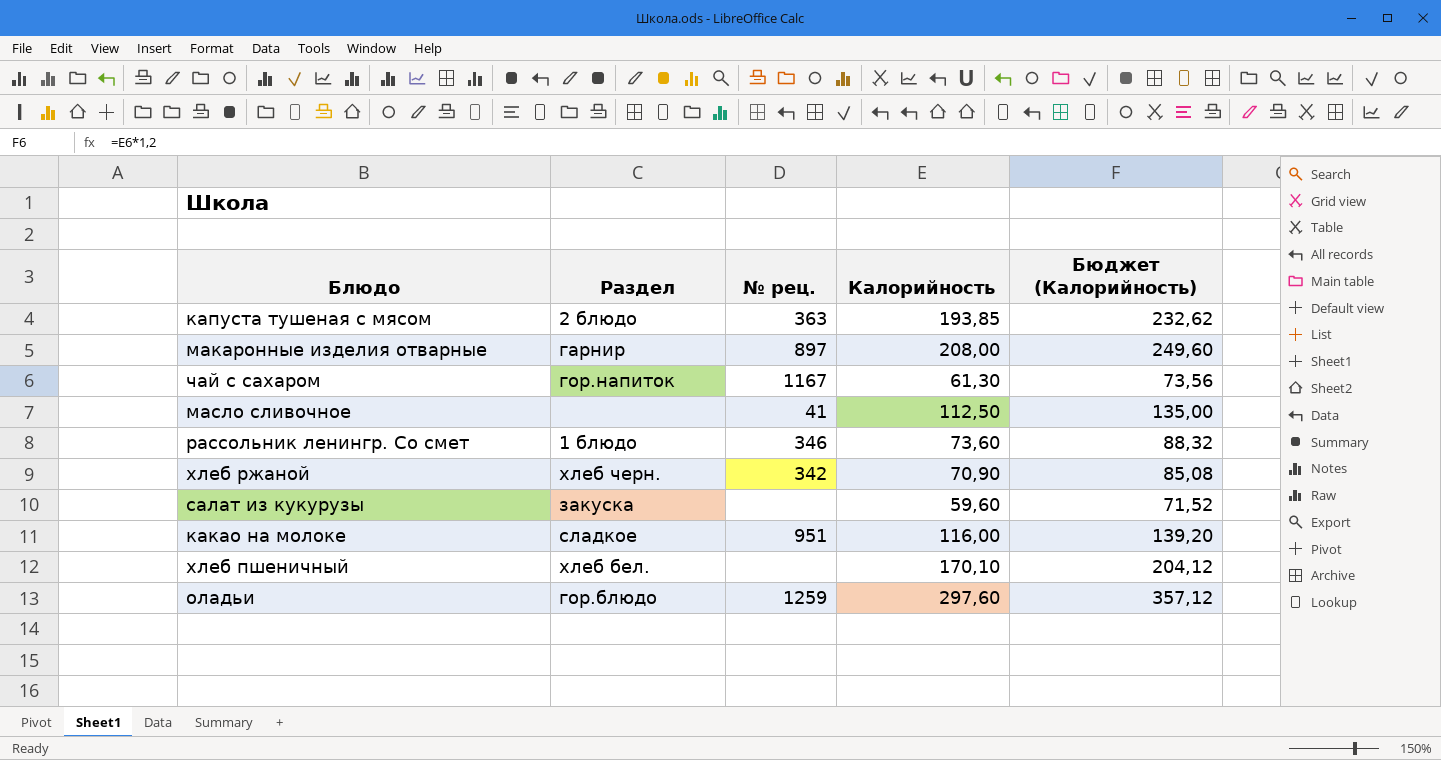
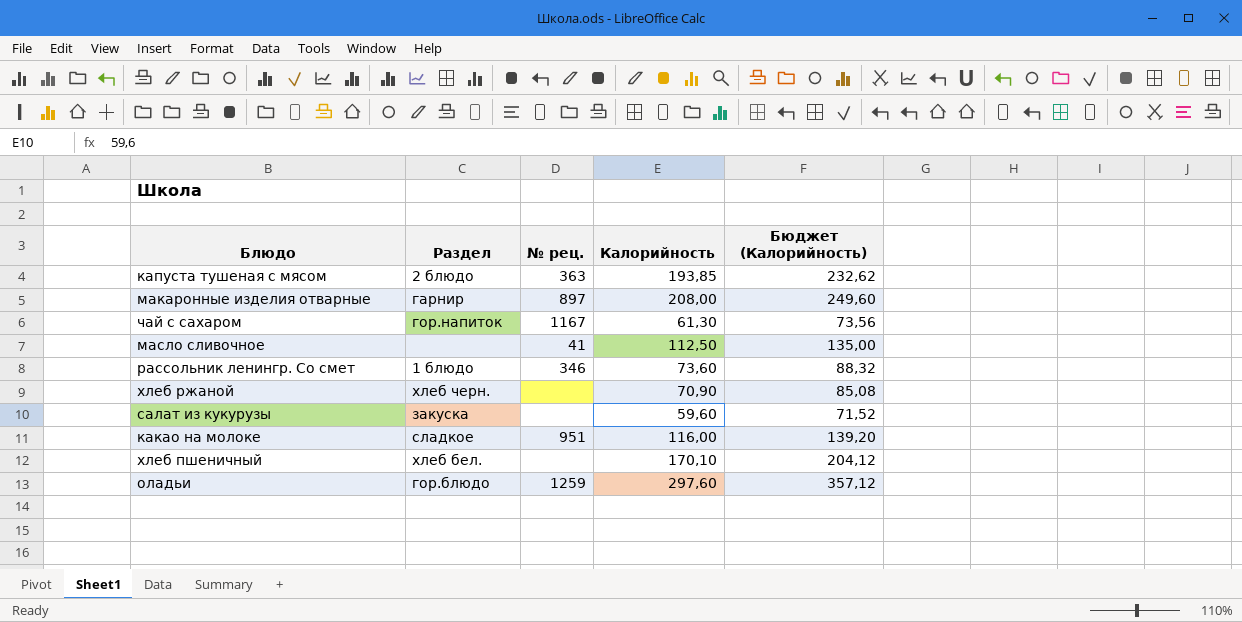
хлеб ржаной | № рец.: 342 -> none

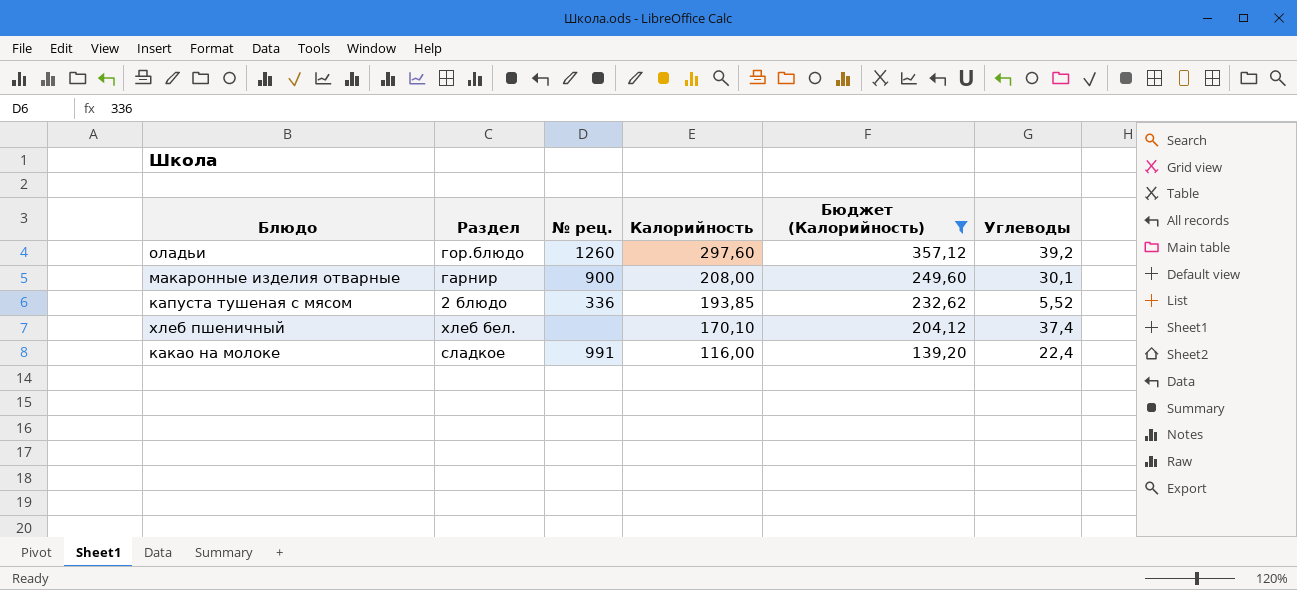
filter: none -> Бюджет (Калорийность) >= 139,20
row order: none -> Калорийность descending
column Углеводы | position: none -> 6
оладьи | № рец.: 1259 -> 1260
макаронные изделия отварные | № рец.: 897 -> 900
капуста тушеная с мясом | № рец.: 363 -> 336
какао на молоке | № рец.: 951 -> 991

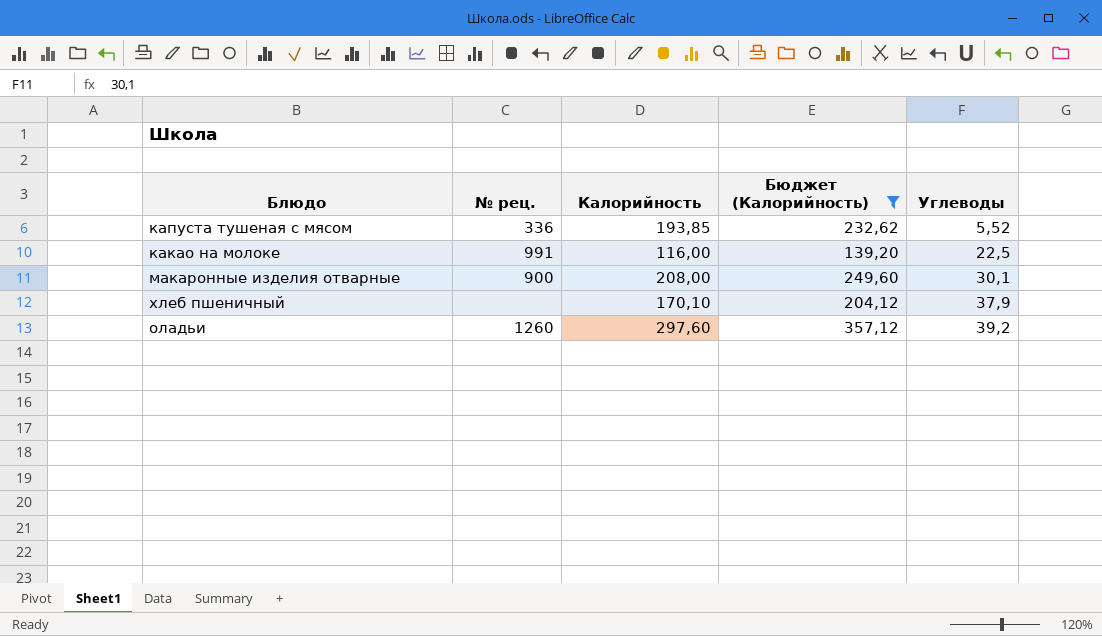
row order: Калорийность descending -> Углеводы ascending
column Раздел | position: 2 -> none
какао на молоке | Углеводы: 22,4 -> 22,5
хлеб пшеничный | Углеводы: 37,4 -> 37,9

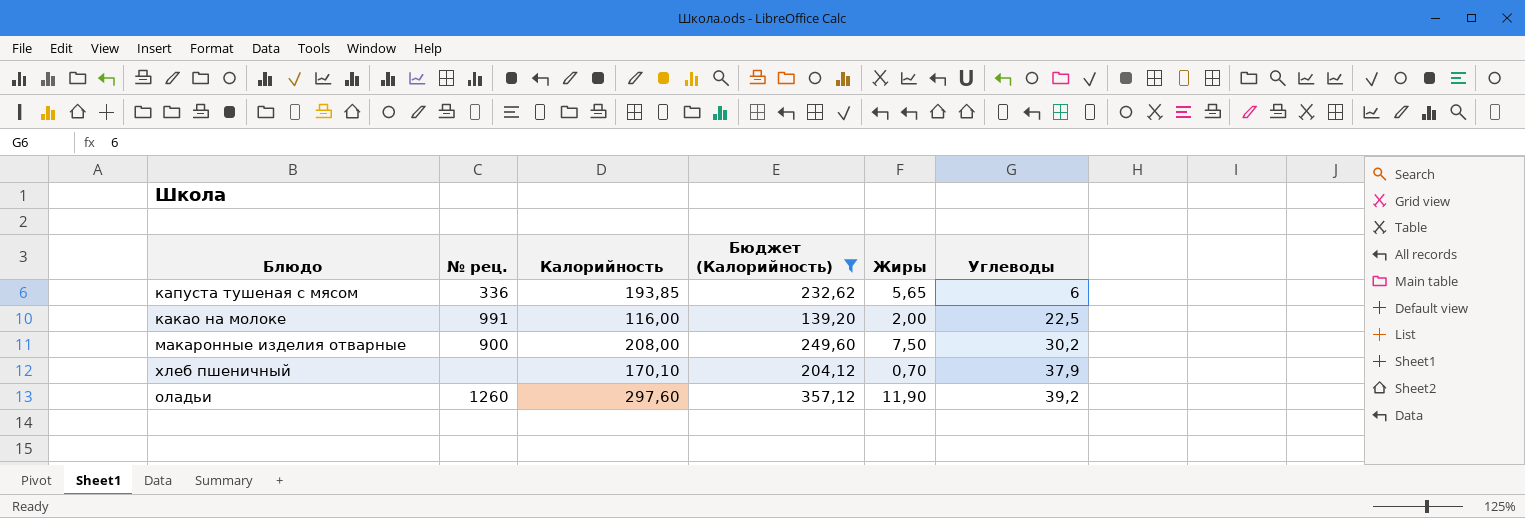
column Жиры | position: none -> 5
капуста тушеная с мясом | Углеводы: 5,52 -> 6
макаронные изделия отварные | Углеводы: 30,1 -> 30,2

